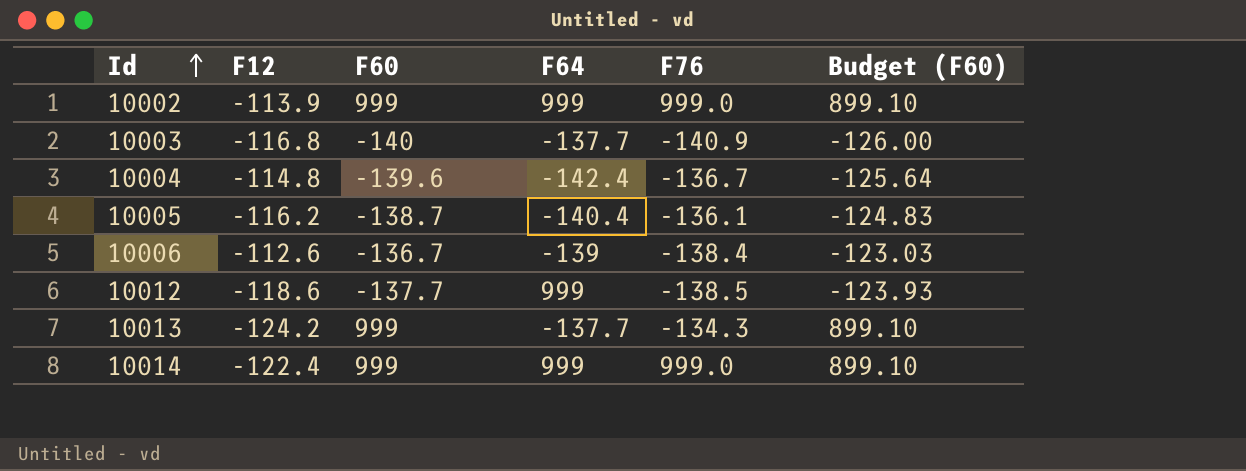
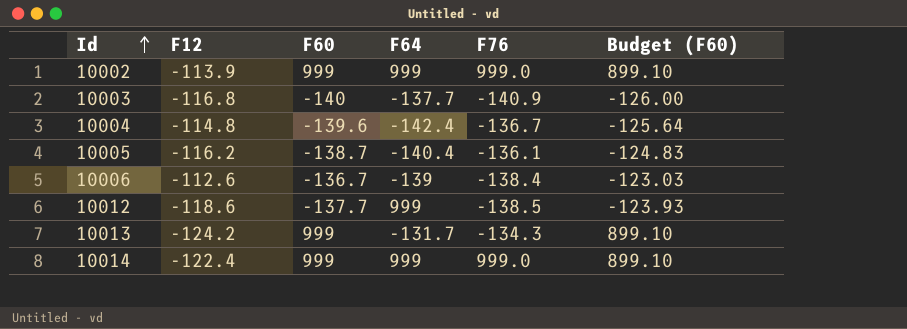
10013 | F64: -137.7 -> -131.7

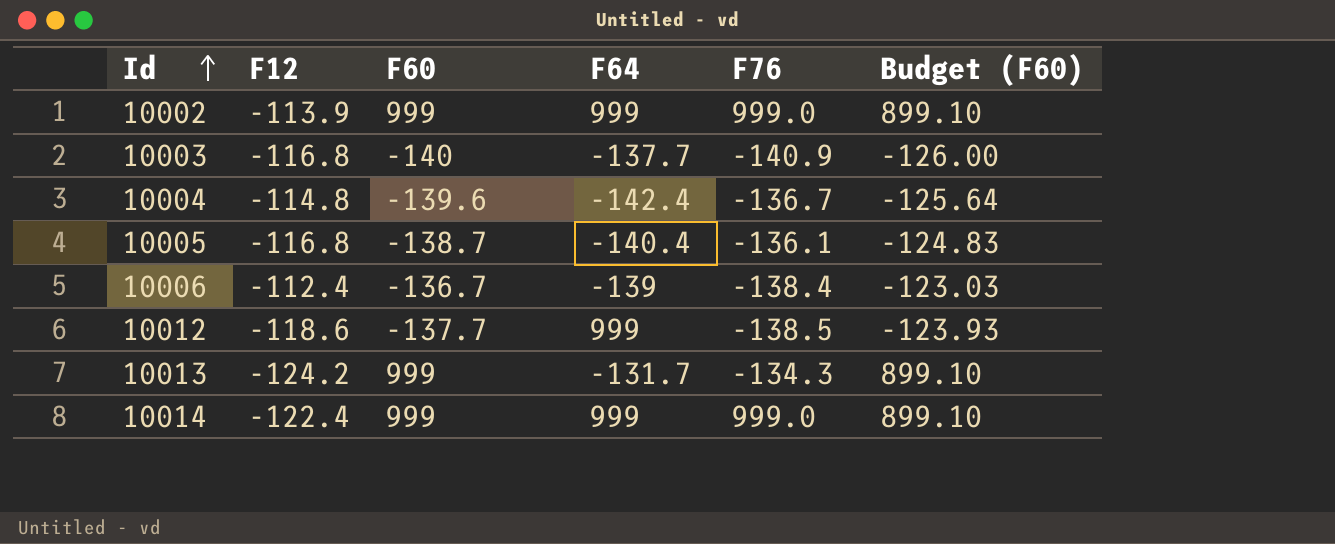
10005 | F12: -116.2 -> -116.8
10006 | F12: -112.6 -> -112.4

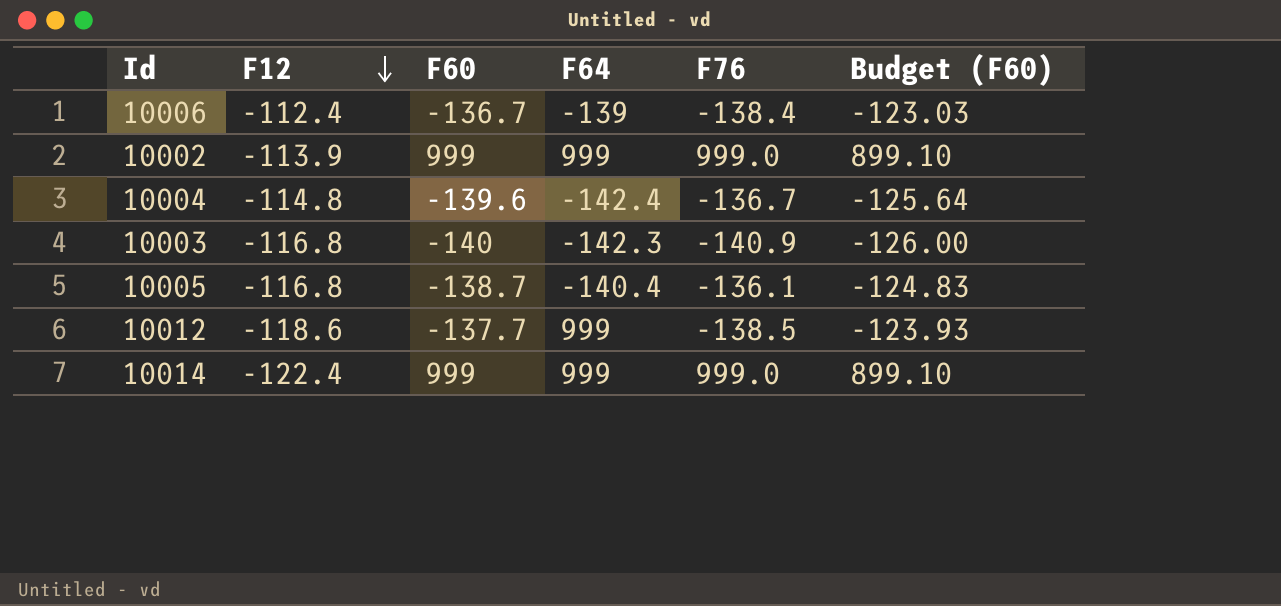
row order: Id ascending -> F12 descending
row 10013: -124.2 | 999 | -131.7 | -134.3 | 899.10 -> none
10003 | F64: -137.7 -> -142.3

